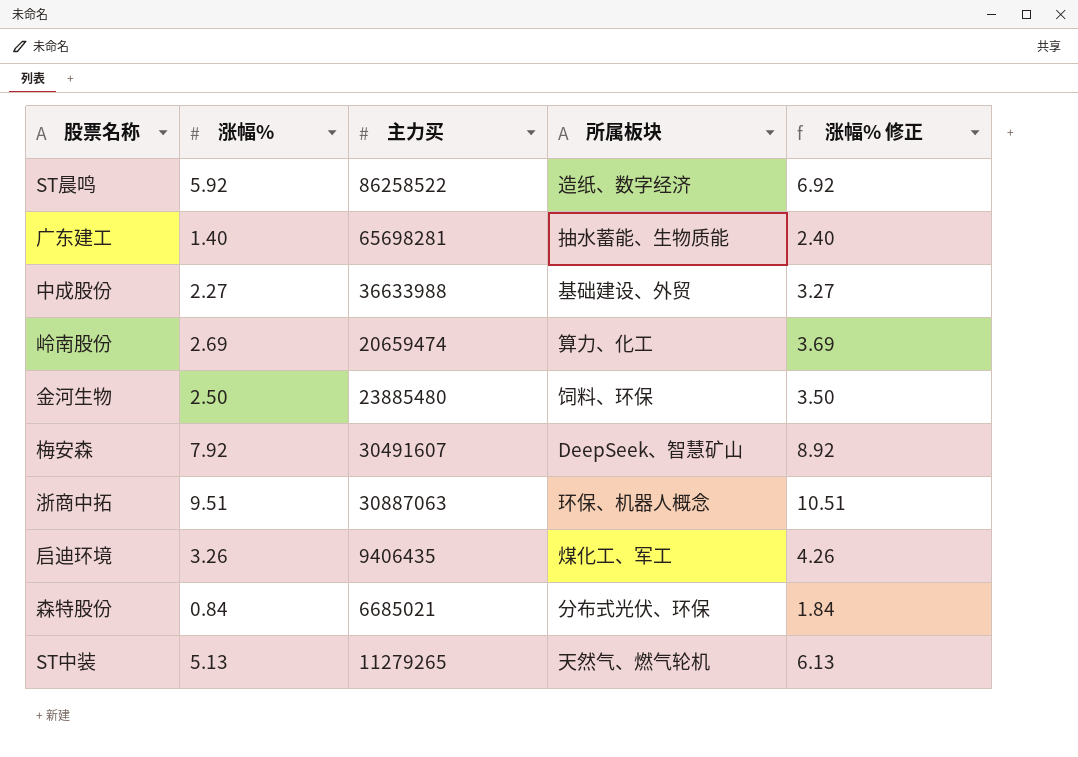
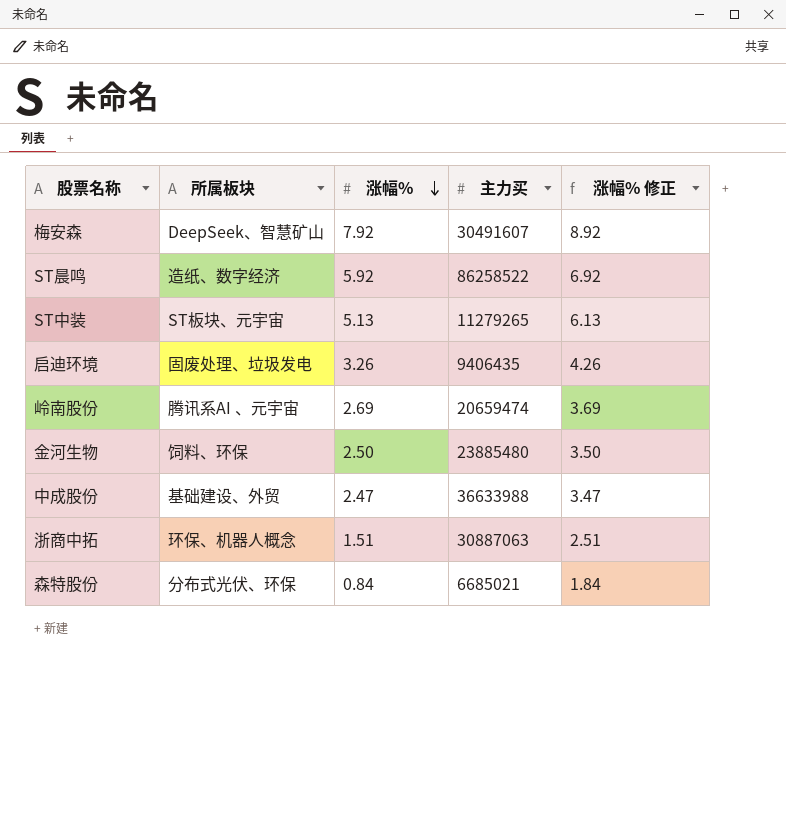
row order: none -> 涨幅% descending
column 所属板块 | position: 4 -> 2
row 广东建工: 1.40 | 65698281 | 抽水蓄能、生物质能 | 2.40 -> none
ST中装 | 所属板块: 天然气、燃气轮机 -> ST板块、元宇宙
启迪环境 | 所属板块: 煤化工、军工 -> 固废处理、垃圾发电
岭南股份 | 所属板块: 算力、化工 -> 腾讯系AI 、元宇宙
中成股份 | 涨幅%: 2.27 -> 2.47
中成股份 | 涨幅% 修正: 3.27 -> 3.47
浙商中拓 | 涨幅%: 9.51 -> 1.51
浙商中拓 | 涨幅% 修正: 10.51 -> 2.51

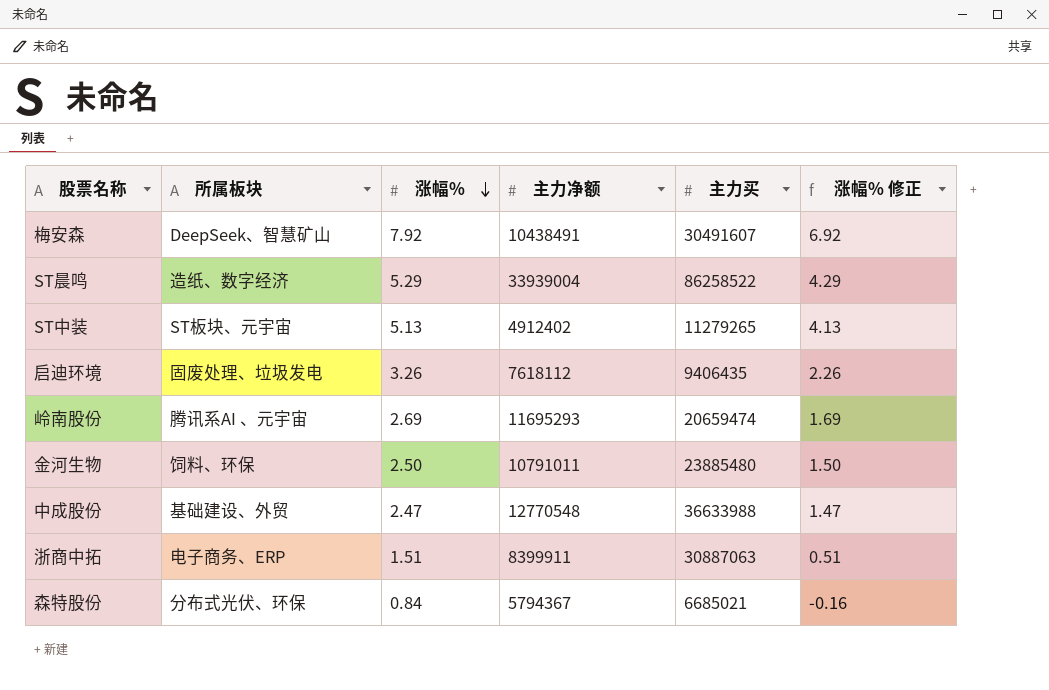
column 主力净额 | position: none -> 4
column 涨幅% 修正 | formula: [涨幅%] + 1 -> [涨幅%] - 1
ST晨鸣 | 涨幅%: 5.92 -> 5.29
浙商中拓 | 所属板块: 环保、机器人概念 -> 电子商务、ERP

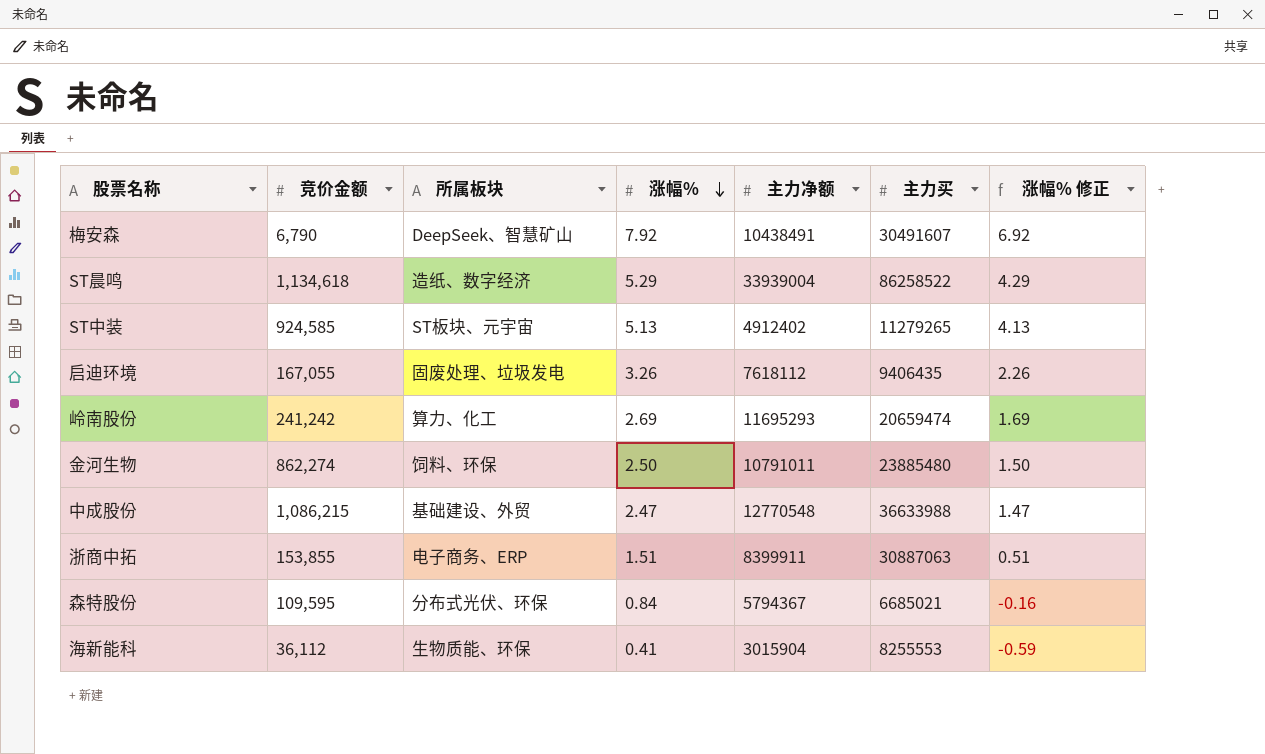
column 竞价金额 | position: none -> 2
岭南股份 | 所属板块: 腾讯系AI 、元宇宙 -> 算力、化工
row 海新能科: none -> 36,112 | 生物质能、环保 | 0.41 | 3015904 | 8255553 | -0.59

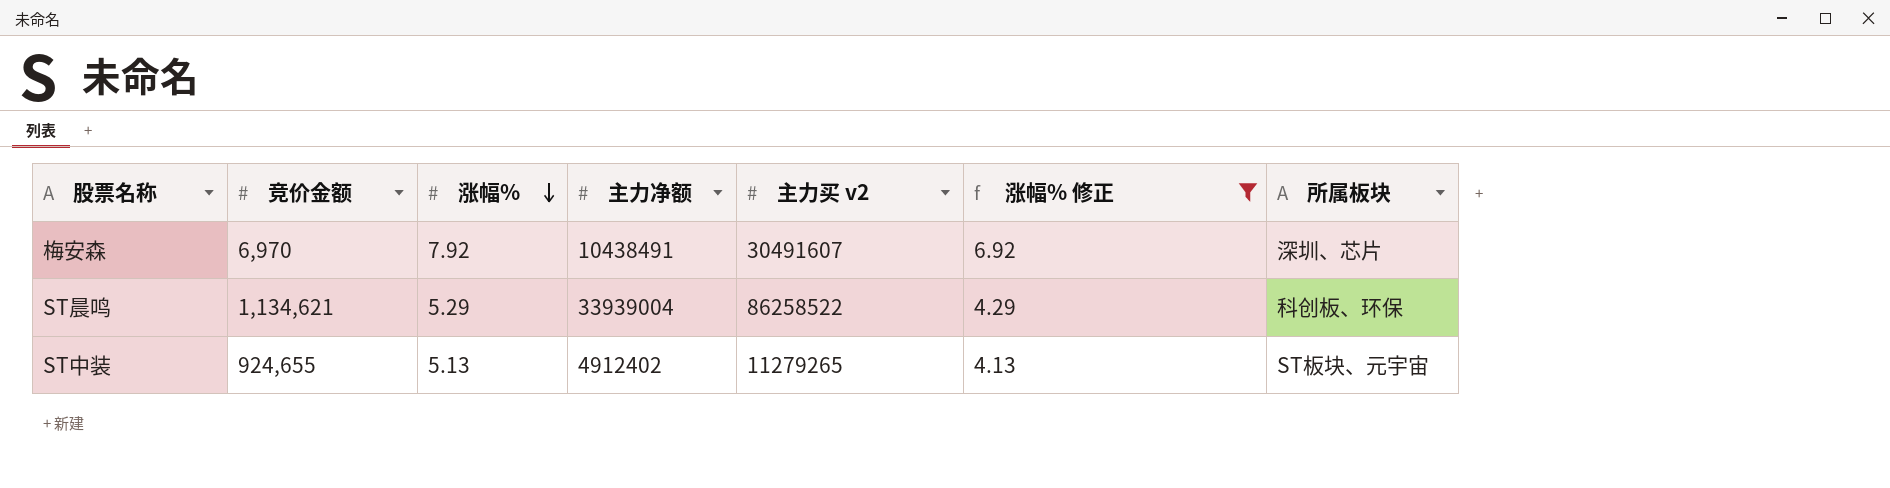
filter: none -> 涨幅% 修正 >= 4.13
column name: 主力买 -> 主力买 v2
column 所属板块 | position: 3 -> 7
梅安森 | 竞价金额: 6,790 -> 6,970
梅安森 | 所属板块: DeepSeek、智慧矿山 -> 深圳、芯片
ST晨鸣 | 竞价金额: 1,134,618 -> 1,134,621
ST晨鸣 | 所属板块: 造纸、数字经济 -> 科创板、环保
ST中装 | 竞价金额: 924,585 -> 924,655

